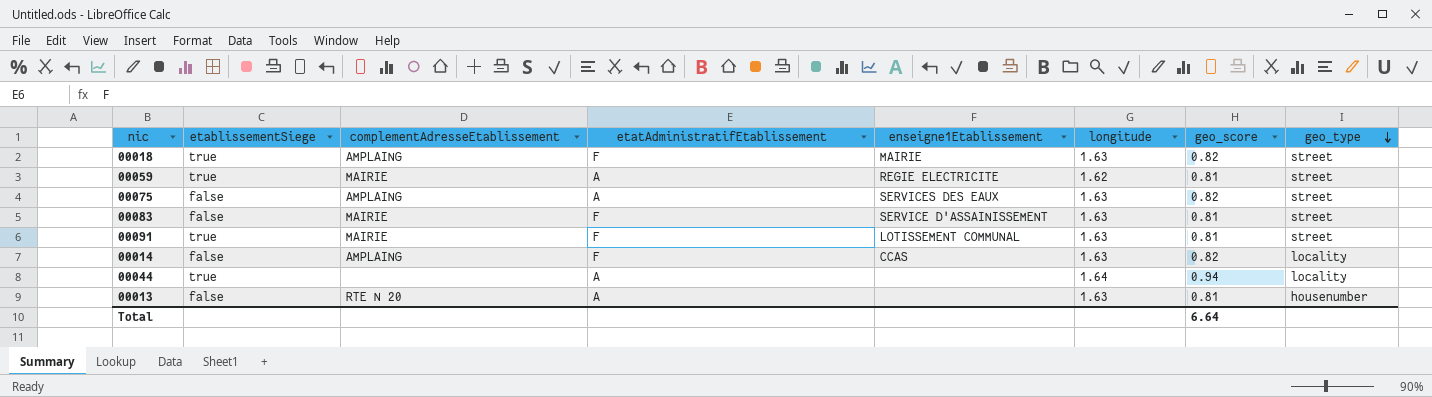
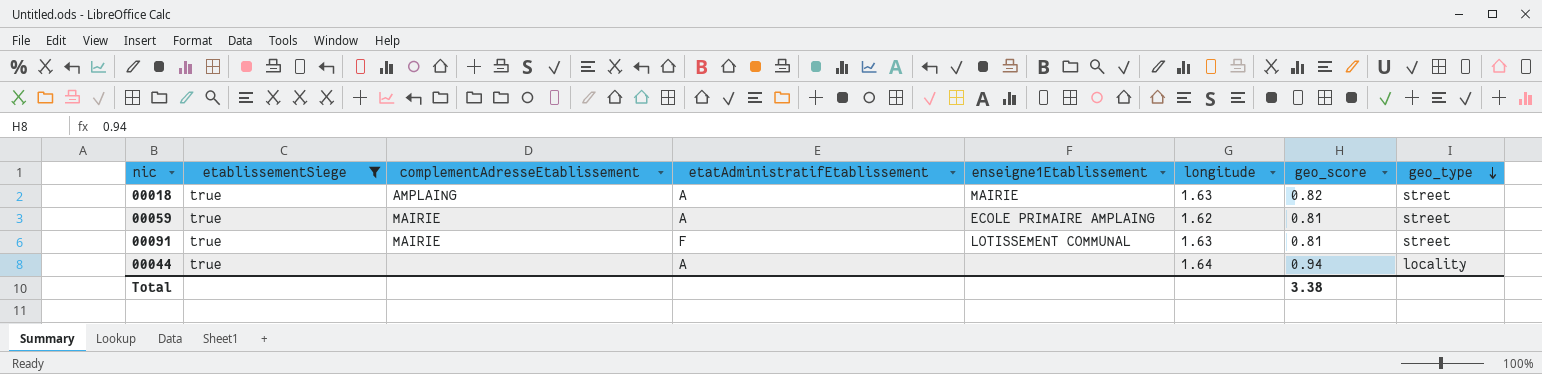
filter: none -> etablissementSiege = true
00018 | etatAdministratifEtablissement: F -> A
00059 | enseigne1Etablissement: REGIE ELECTRICITE -> ECOLE PRIMAIRE AMPLAING
Total | geo_score: 6.64 -> 3.38

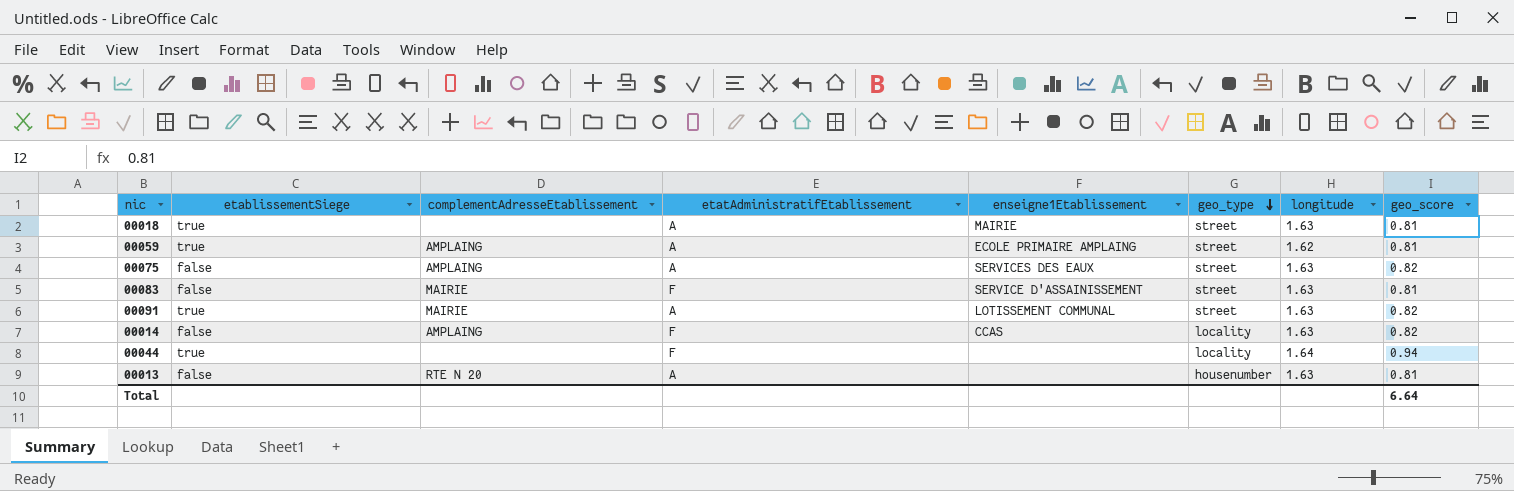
filter: etablissementSiege = true -> none
column geo_type | position: 8 -> 6
00018 | complementAdresseEtablissement: AMPLAING -> none
00018 | geo_score: 0.82 -> 0.81
00059 | complementAdresseEtablissement: MAIRIE -> AMPLAING
00091 | etatAdministratifEtablissement: F -> A
00091 | geo_score: 0.81 -> 0.82
00044 | etatAdministratifEtablissement: A -> F
Total | geo_score: 3.38 -> 6.64

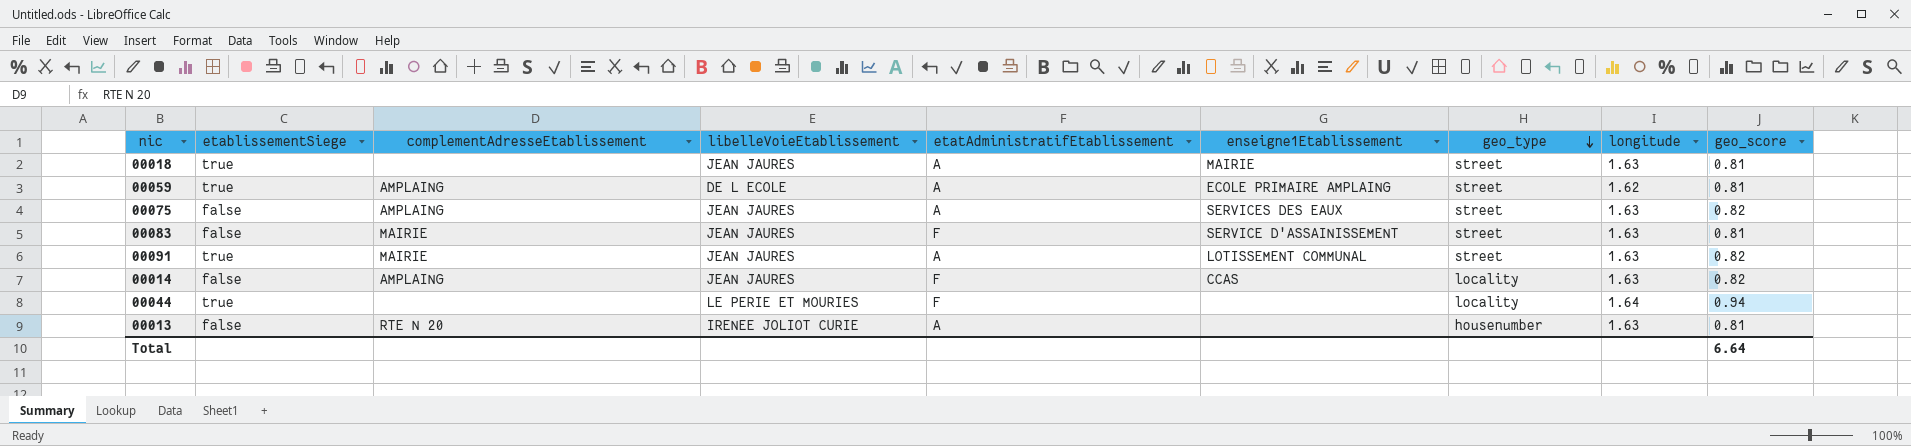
column libelleVoieEtablissement | position: none -> 4

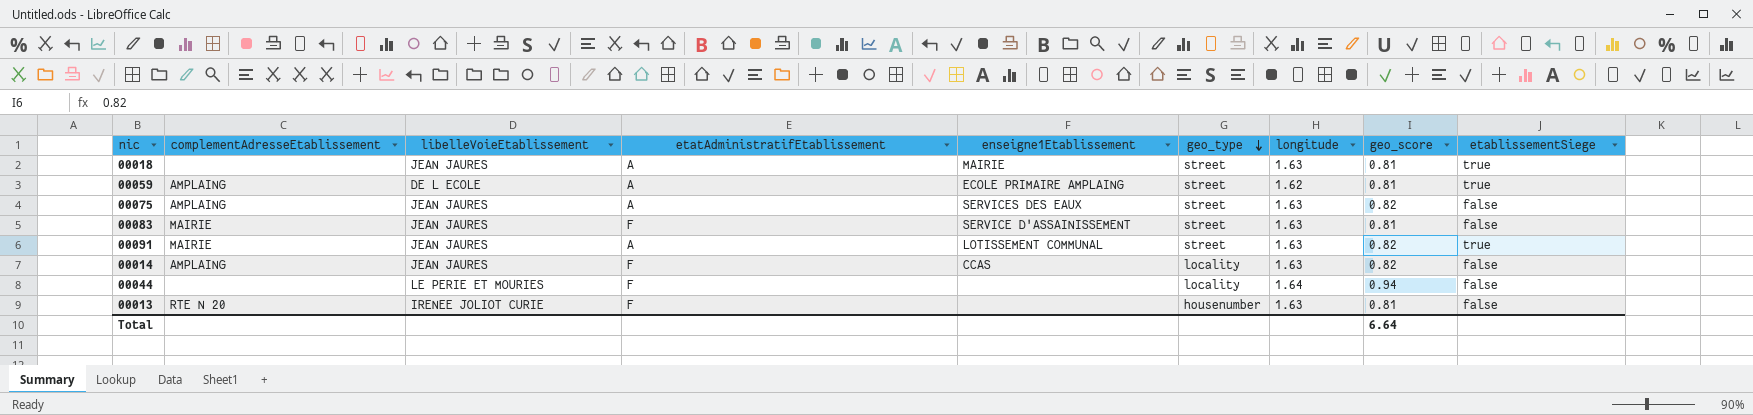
column etablissementSiege | position: 2 -> 9
00044 | etablissementSiege: true -> false
00013 | etatAdministratifEtablissement: A -> F

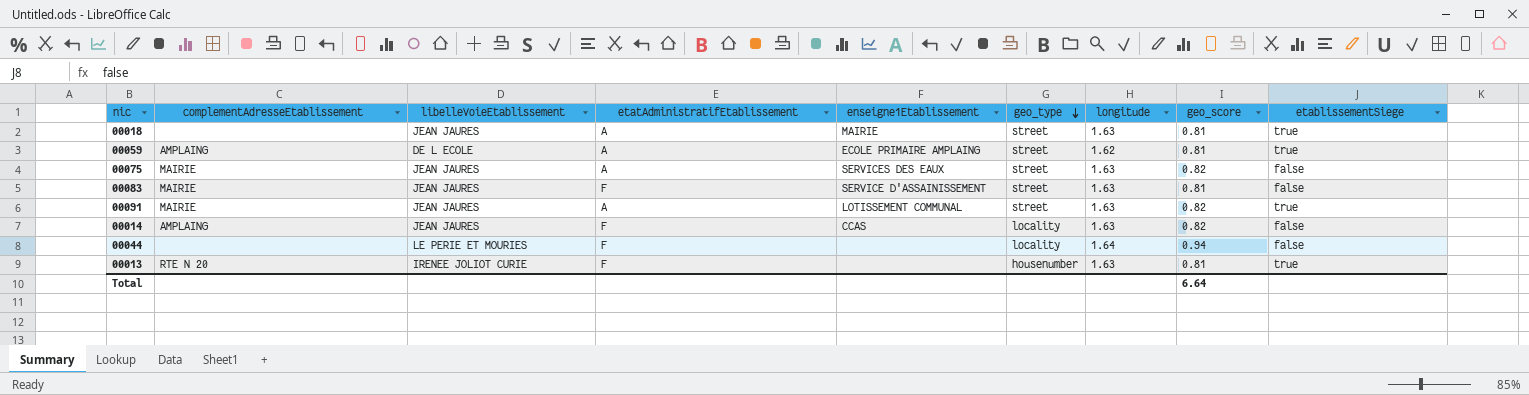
00075 | complementAdresseEtablissement: AMPLAING -> MAIRIE
00013 | etablissementSiege: false -> true

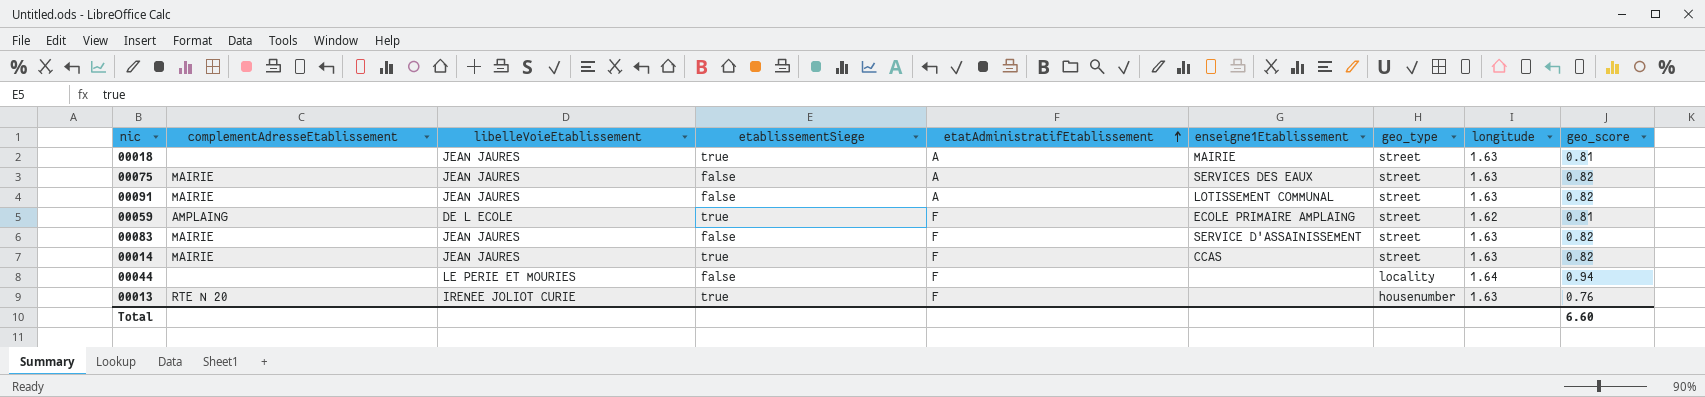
row order: geo_type descending -> etatAdministratifEtablissement ascending
column etablissementSiege | position: 9 -> 4
00091 | etablissementSiege: true -> false
00059 | etatAdministratifEtablissement: A -> F
00083 | geo_score: 0.81 -> 0.82
00014 | complementAdresseEtablissement: AMPLAING -> MAIRIE
00014 | etablissementSiege: false -> true
00014 | geo_type: locality -> street
00013 | geo_score: 0.81 -> 0.76
Total | geo_score: 6.64 -> 6.60

